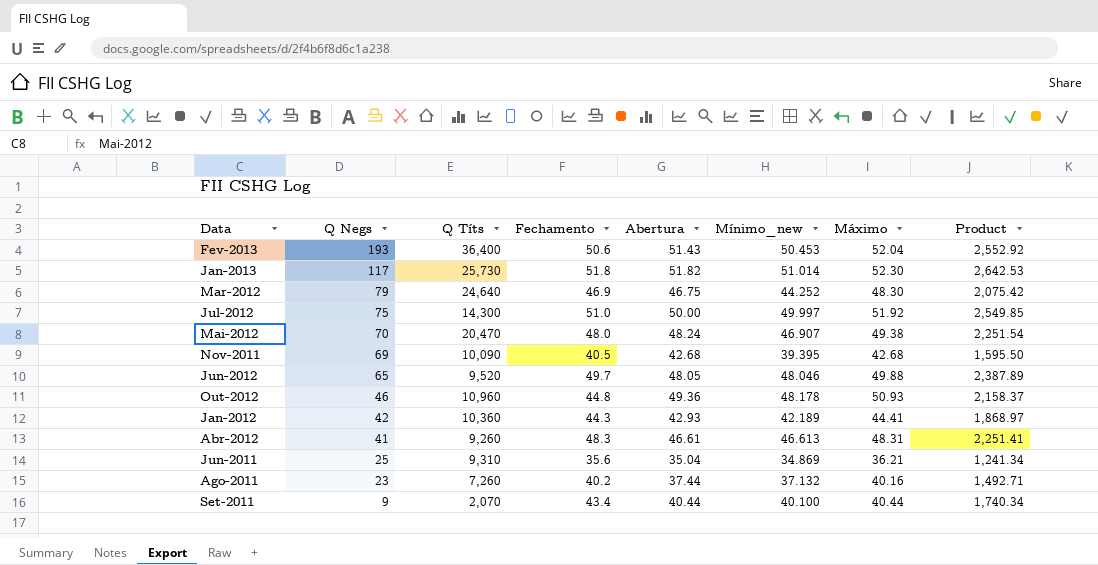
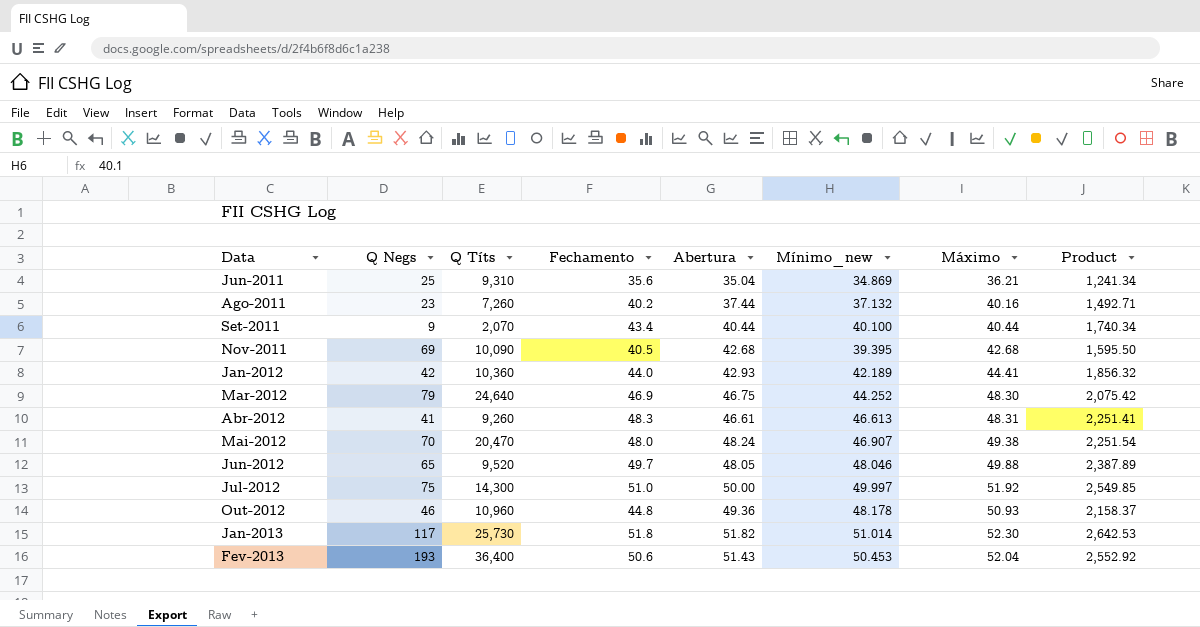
row order: Q Negs descending -> Data ascending
Jan-2012 | Fechamento: 44.3 -> 44.0
Jan-2012 | Product: 1,868.97 -> 1,856.32

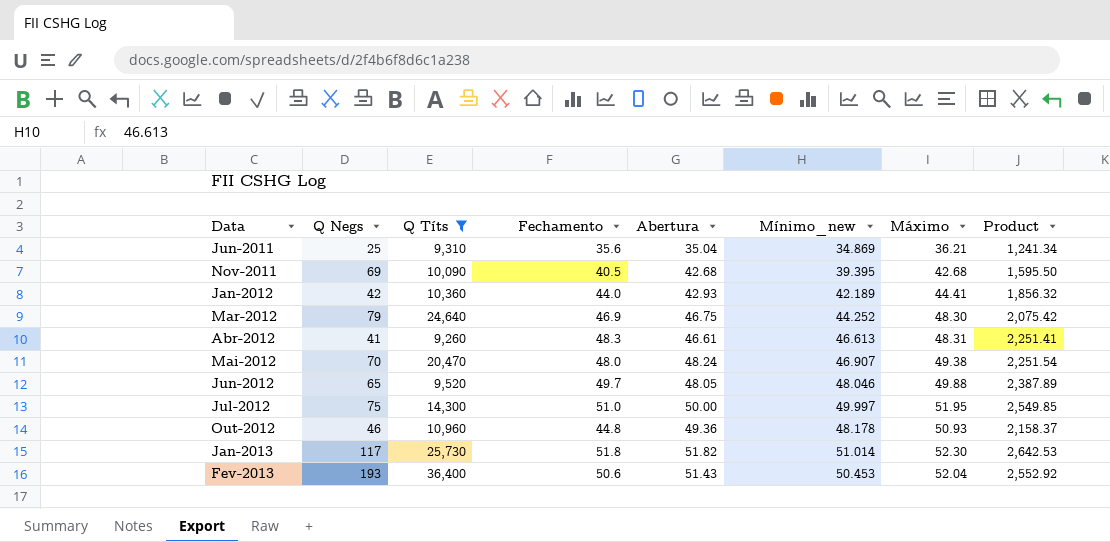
filter: none -> Q Títs >= 9,260
Jul-2012 | Máximo: 51.92 -> 51.95

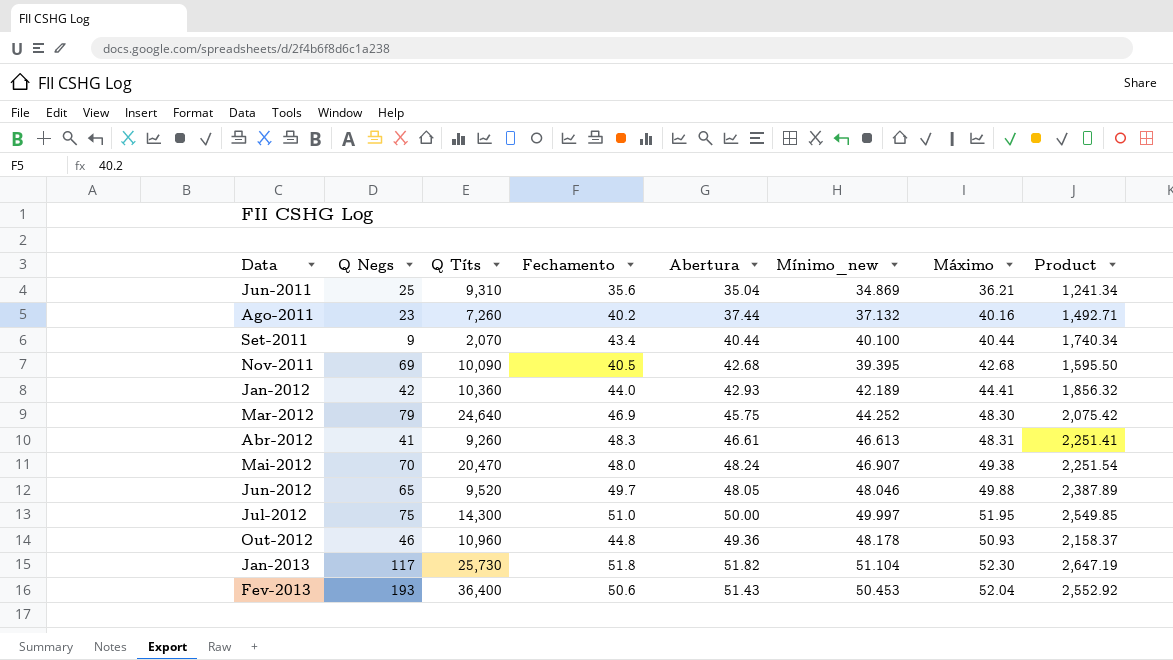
filter: Q Títs >= 9,260 -> none
Mar-2012 | Abertura: 46.75 -> 45.75
Jan-2013 | Mínimo_new: 51.014 -> 51.104
Jan-2013 | Product: 2,642.53 -> 2,647.19

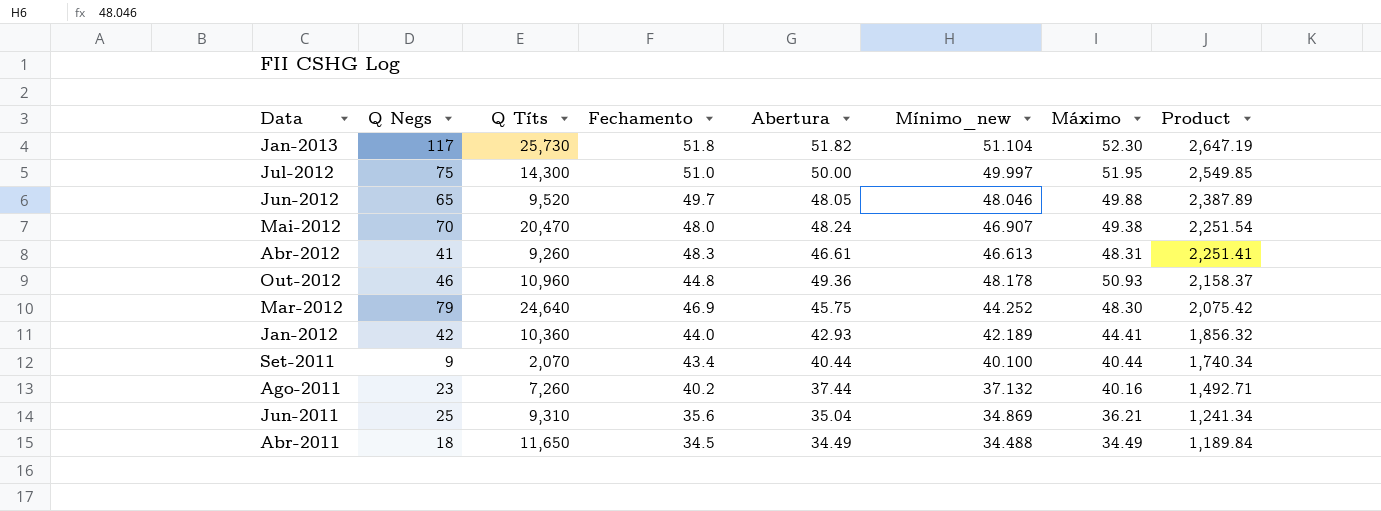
row order: Data ascending -> Product descending
row Nov-2011: 69 | 10,090 | 40.5 | 42.68 | 39.395 | 42.68 | 1,595.50 -> none
row Fev-2013: 193 | 36,400 | 50.6 | 51.43 | 50.453 | 52.04 | 2,552.92 -> none
row Abr-2011: none -> 18 | 11,650 | 34.5 | 34.49 | 34.488 | 34.49 | 1,189.84

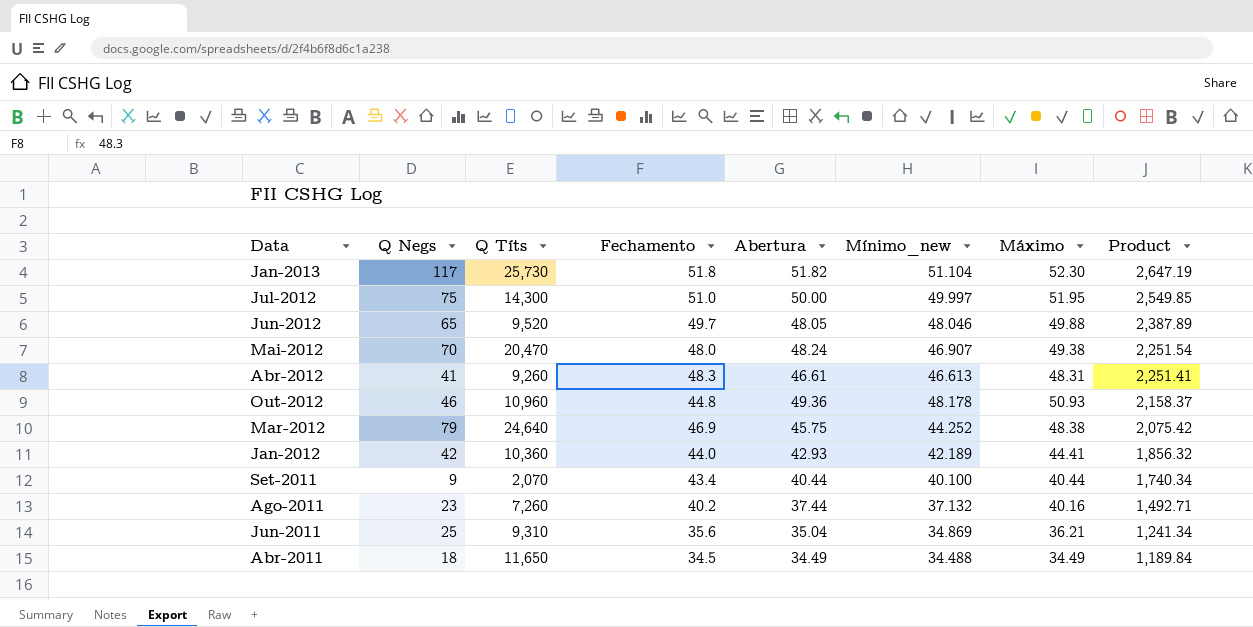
Mar-2012 | Máximo: 48.30 -> 48.38

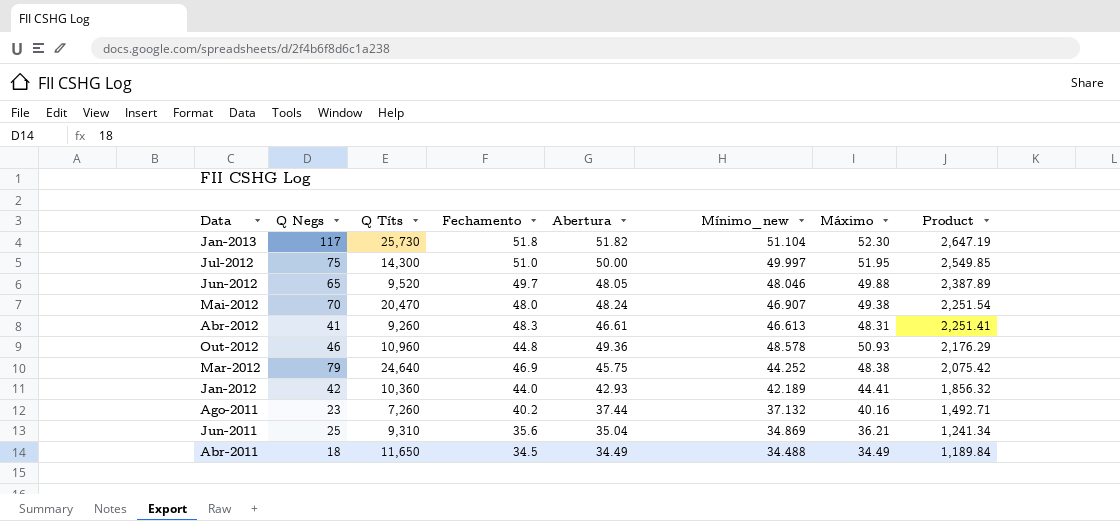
row Set-2011: 9 | 2,070 | 43.4 | 40.44 | 40.100 | 40.44 | 1,740.34 -> none
Out-2012 | Mínimo_new: 48.178 -> 48.578
Out-2012 | Product: 2,158.37 -> 2,176.29

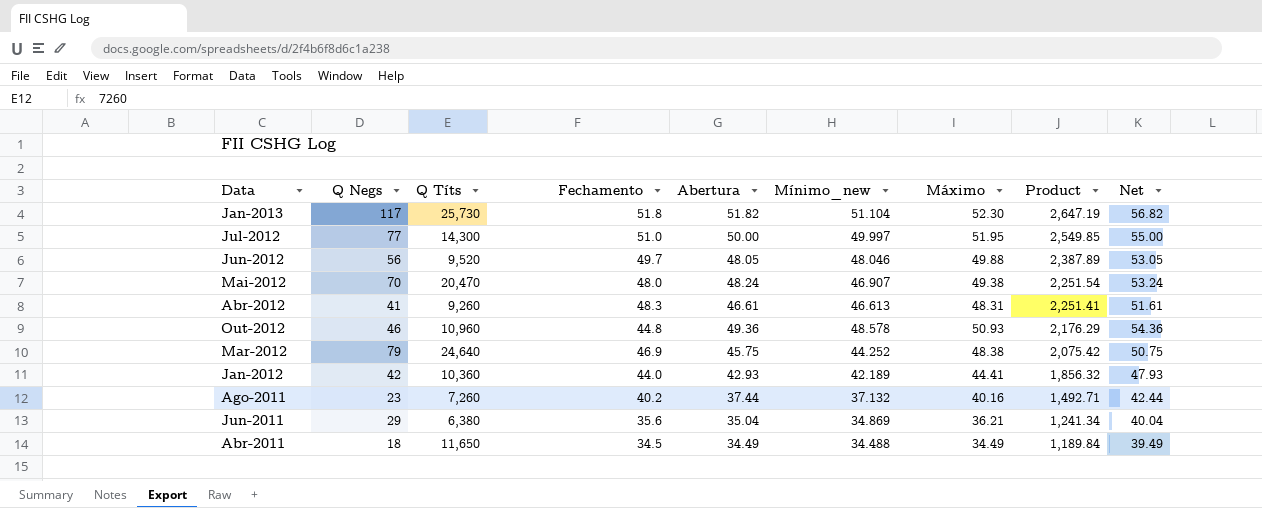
column Net | formula: none -> [Abertura] + 5
Jul-2012 | Q Negs: 75 -> 77
Jun-2012 | Q Negs: 65 -> 56
Jun-2011 | Q Negs: 25 -> 29
Jun-2011 | Q Títs: 9,310 -> 6,380

